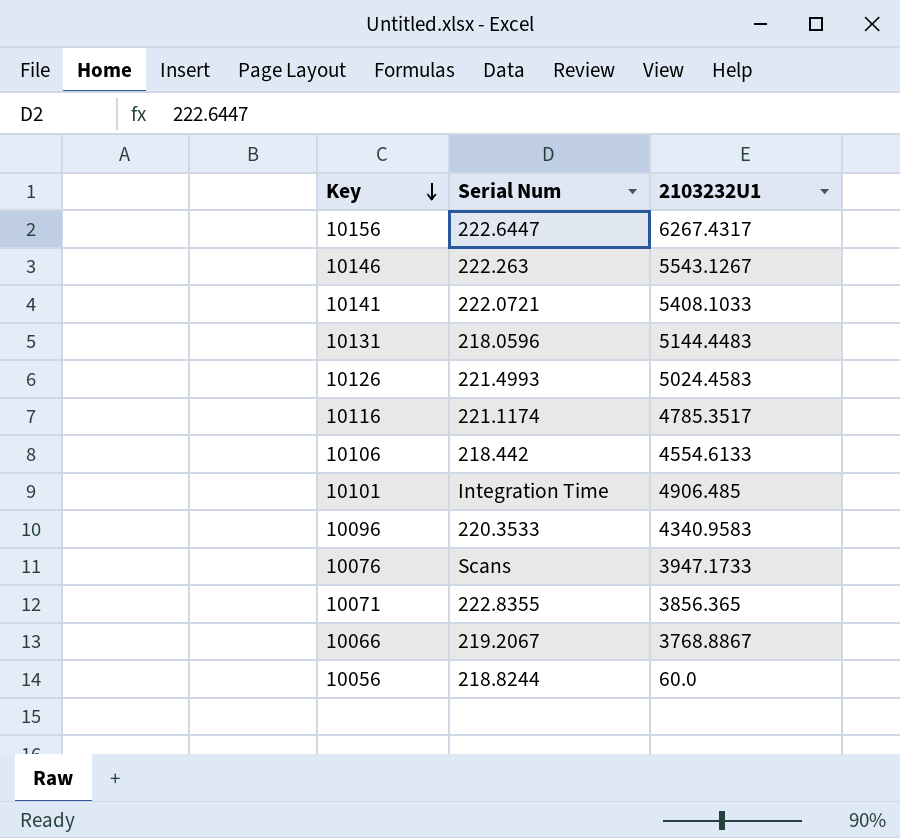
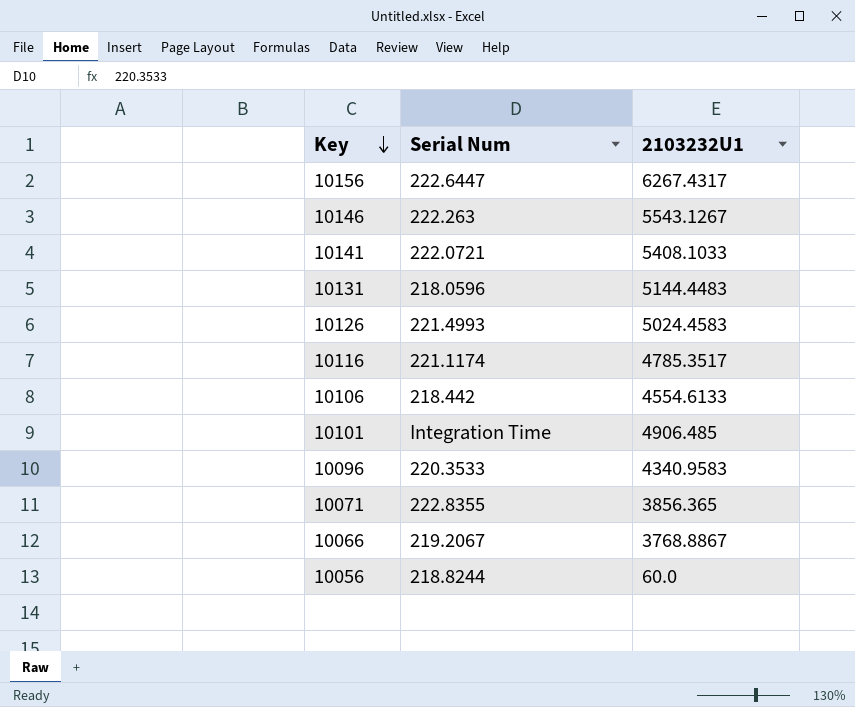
row 10076: Scans | 3947.1733 -> none

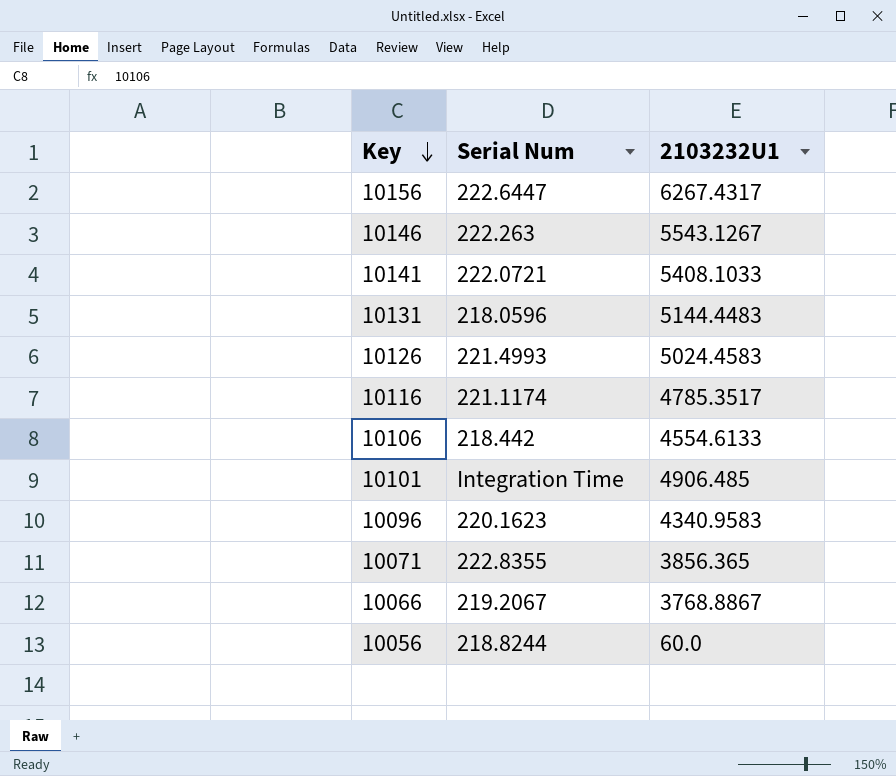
10096 | Serial Num: 220.3533 -> 220.1623

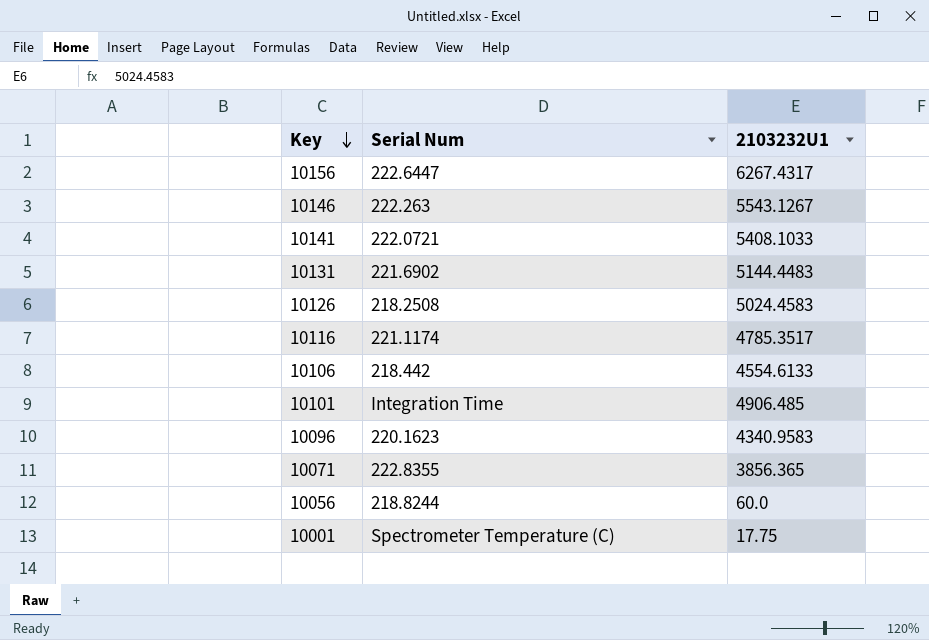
row 10066: 219.2067 | 3768.8867 -> none
10131 | Serial Num: 218.0596 -> 221.6902
10126 | Serial Num: 221.4993 -> 218.2508
row 10001: none -> Spectrometer Temperature (C) | 17.75

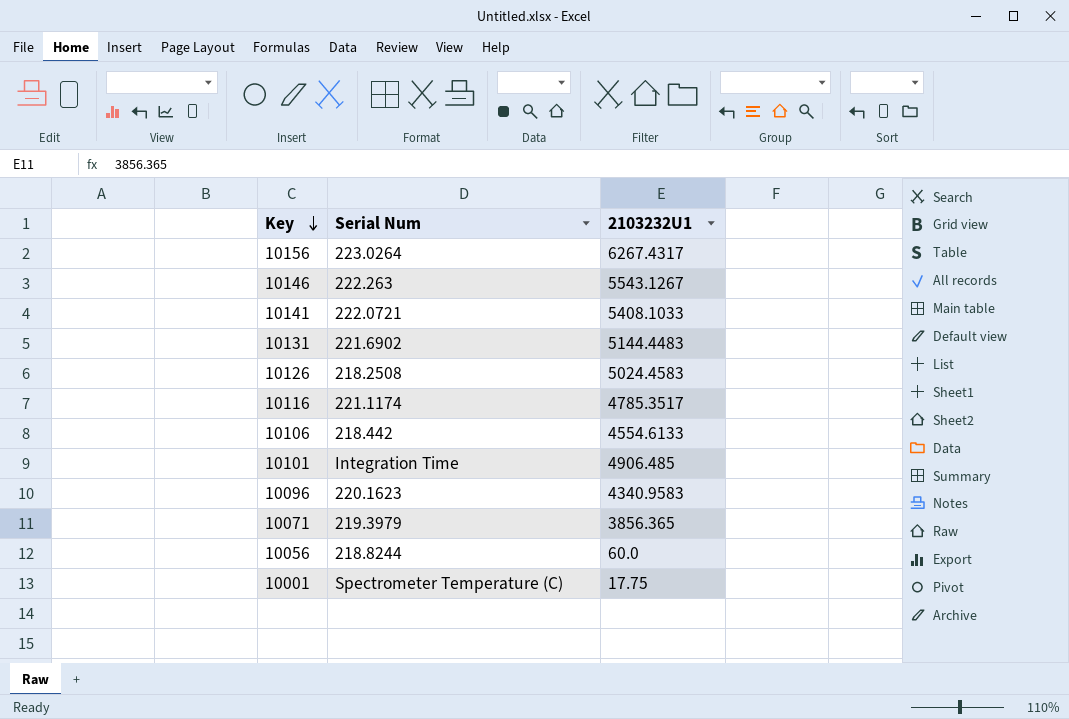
10156 | Serial Num: 222.6447 -> 223.0264
10071 | Serial Num: 222.8355 -> 219.3979

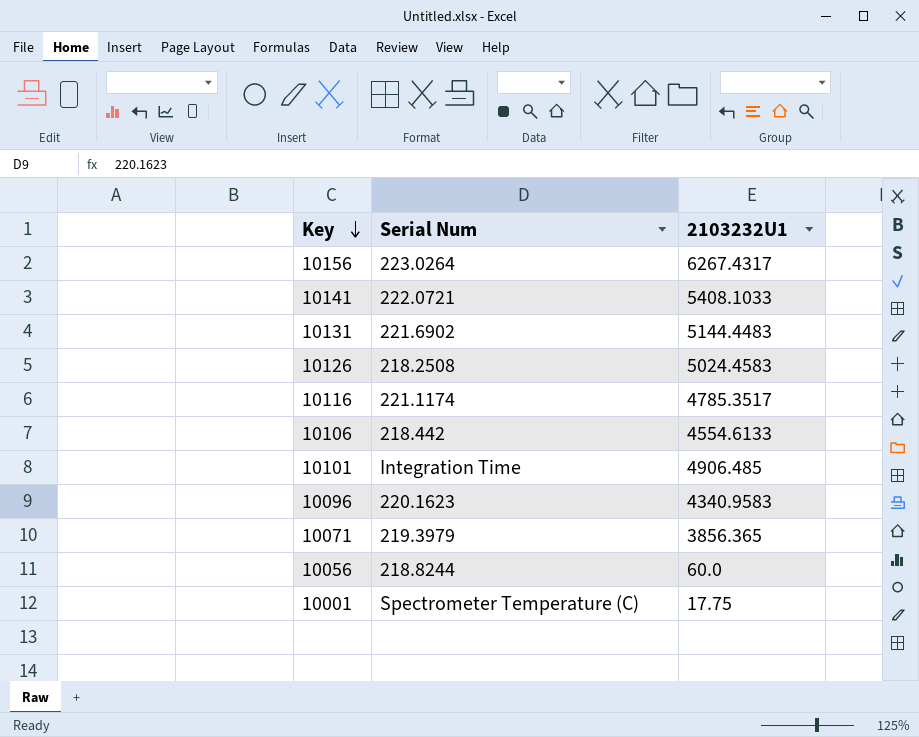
row 10146: 222.263 | 5543.1267 -> none

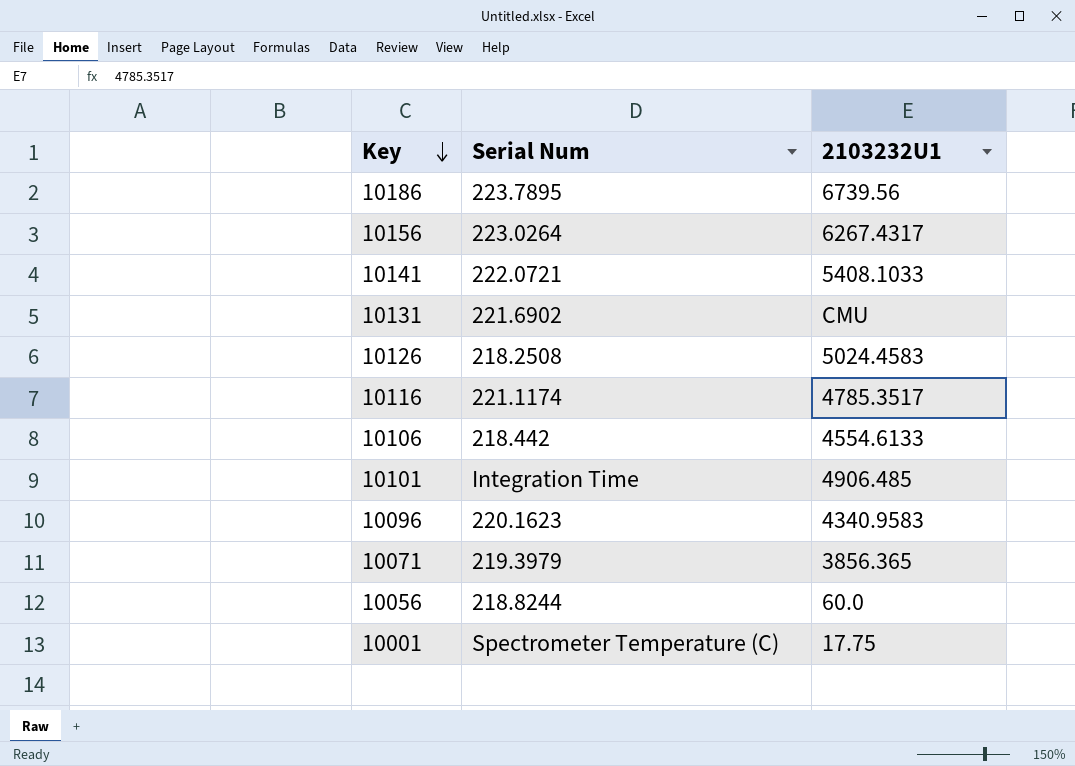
row 10186: none -> 223.7895 | 6739.56
10131 | 2103232U1: 5144.4483 -> CMU

